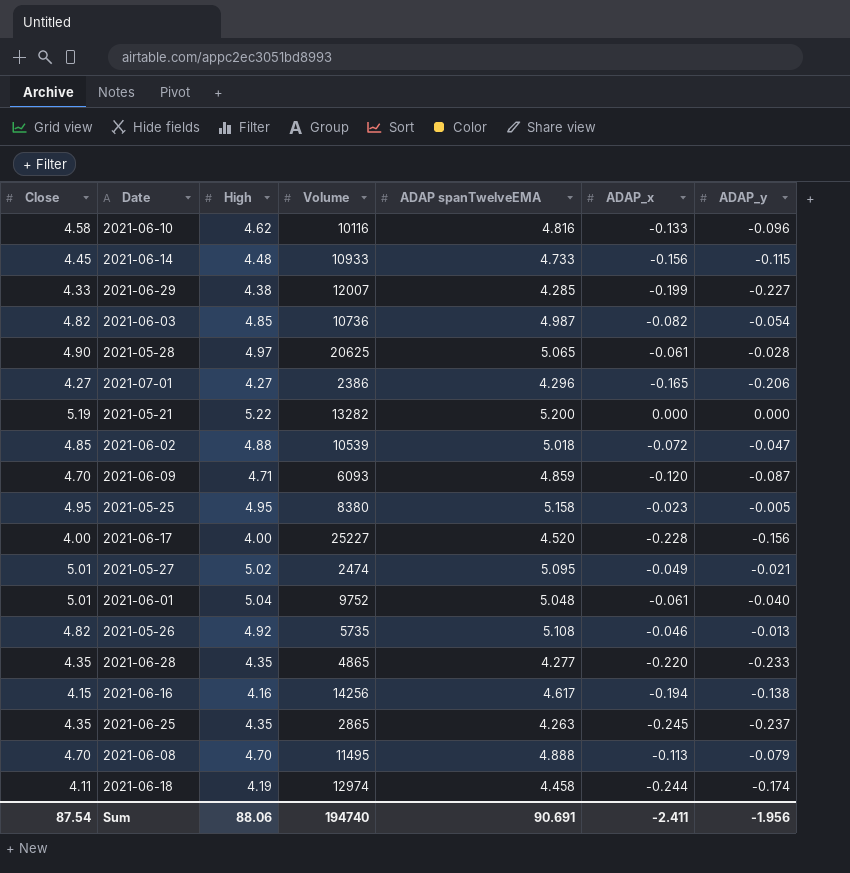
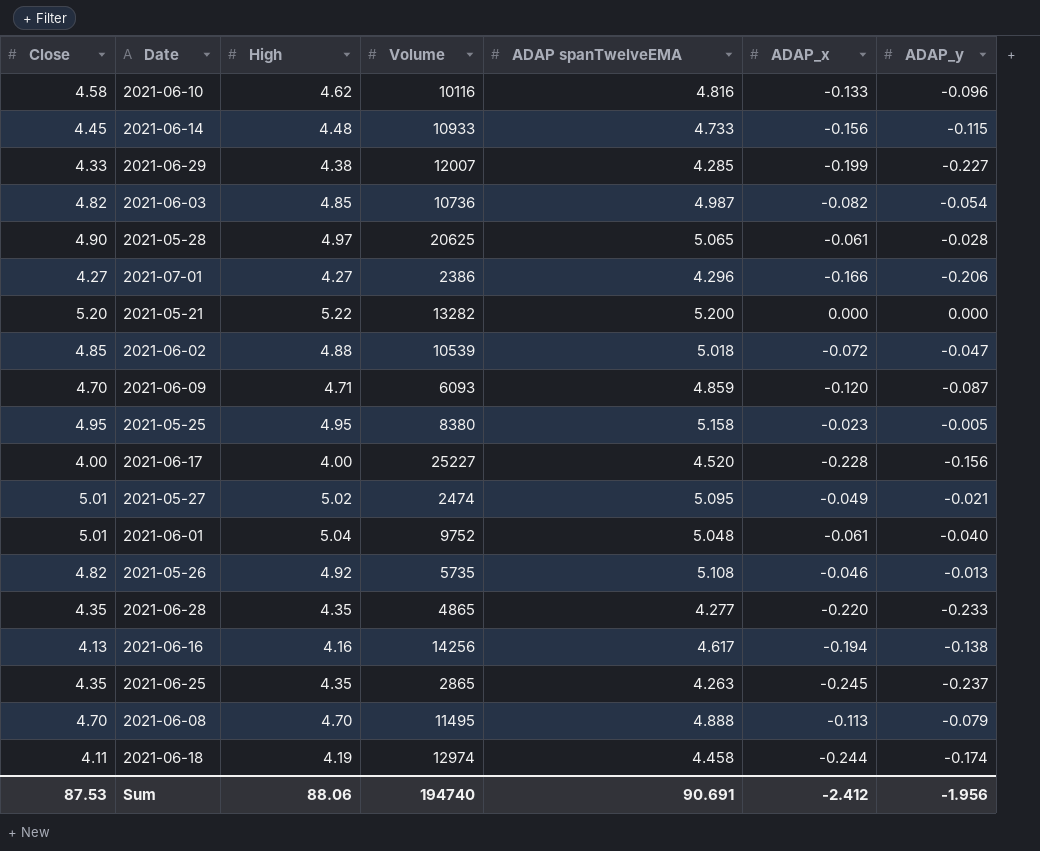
2021-07-01 | ADAP_x: -0.165 -> -0.166
2021-05-21 | Close: 5.19 -> 5.20
2021-06-16 | Close: 4.15 -> 4.13
Sum | Close: 87.54 -> 87.53
Sum | ADAP_x: -2.411 -> -2.412

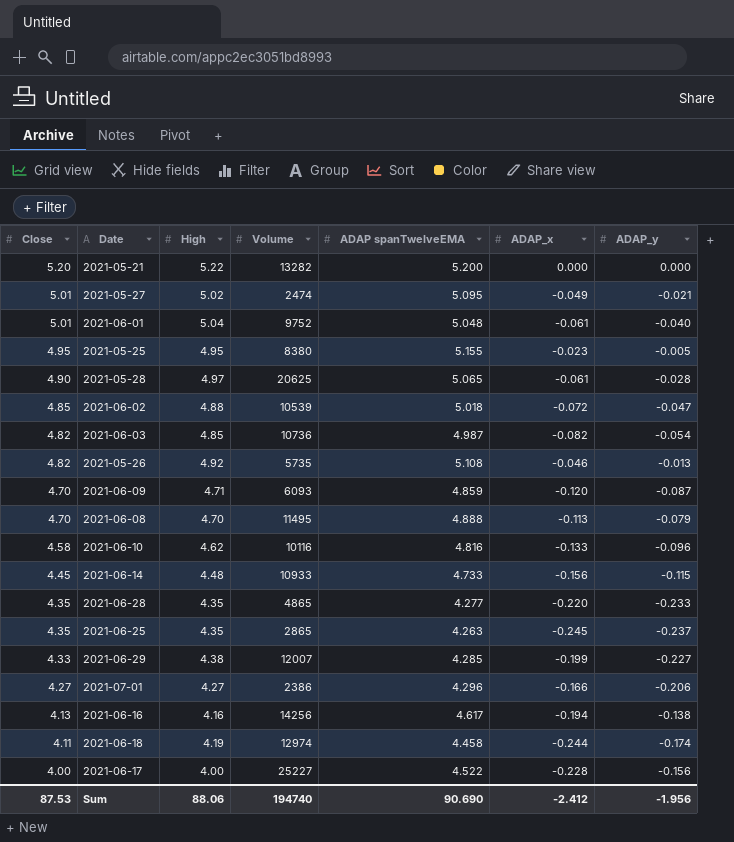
row order: none -> Close descending
2021-05-25 | ADAP spanTwelveEMA: 5.158 -> 5.155
2021-06-17 | ADAP spanTwelveEMA: 4.520 -> 4.522
Sum | ADAP spanTwelveEMA: 90.691 -> 90.690

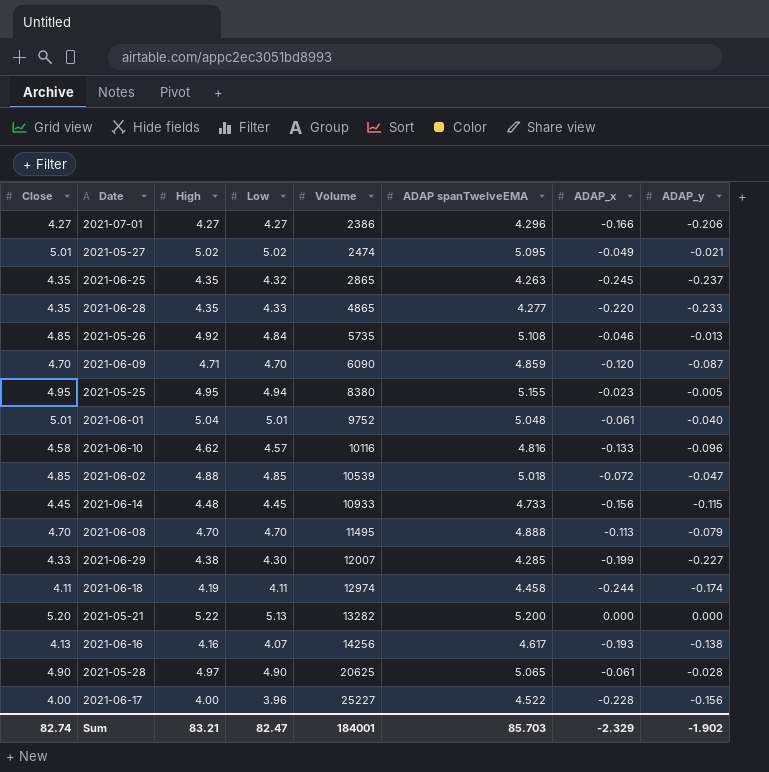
row order: Close descending -> Volume ascending
column Low | position: none -> 4
row 2021-06-03: 4.82 | 4.85 | 10736 | 4.987 | -0.082 | -0.054 -> none
2021-05-26 | Close: 4.82 -> 4.85
2021-06-09 | Volume: 6093 -> 6090
2021-06-16 | ADAP_x: -0.194 -> -0.193
Sum | Close: 87.53 -> 82.74
Sum | High: 88.06 -> 83.21
Sum | Volume: 194740 -> 184001
Sum | ADAP spanTwelveEMA: 90.690 -> 85.703
Sum | ADAP_x: -2.412 -> -2.329
Sum | ADAP_y: -1.956 -> -1.902

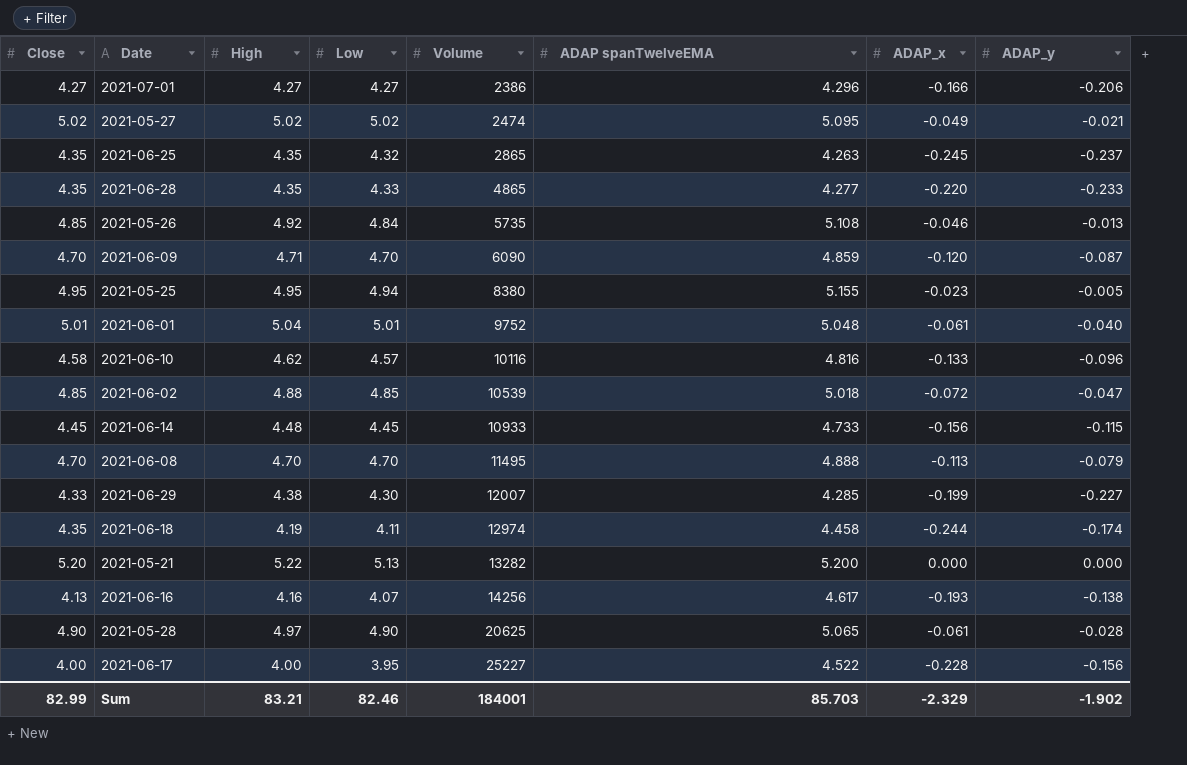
2021-05-27 | Close: 5.01 -> 5.02
2021-06-18 | Close: 4.11 -> 4.35
2021-06-17 | Low: 3.96 -> 3.95
Sum | Close: 82.74 -> 82.99
Sum | Low: 82.47 -> 82.46

